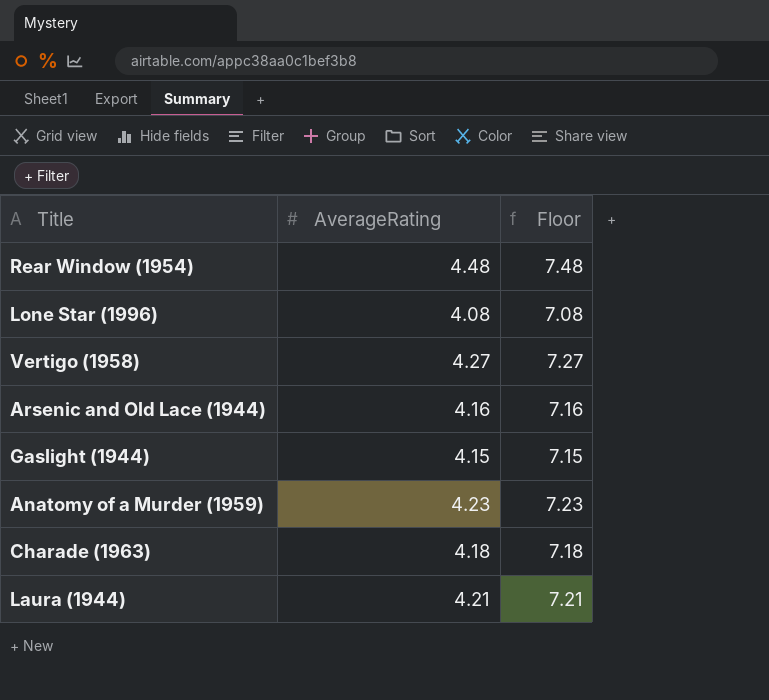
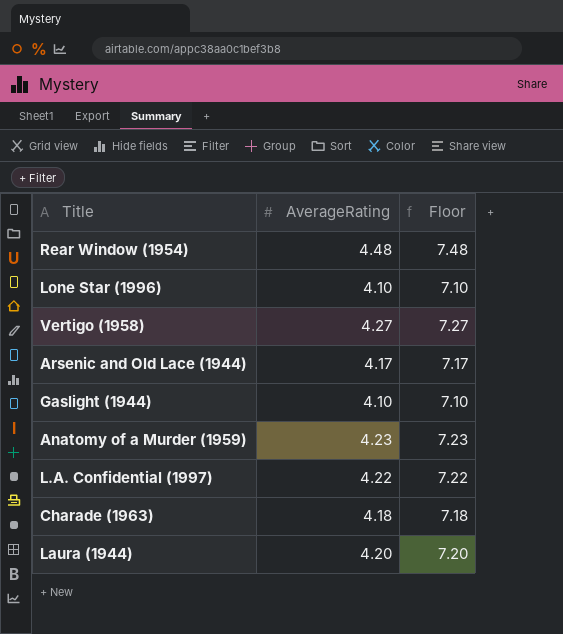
Lone Star (1996) | AverageRating: 4.08 -> 4.10
Lone Star (1996) | Floor: 7.08 -> 7.10
Arsenic and Old Lace (1944) | AverageRating: 4.16 -> 4.17
Arsenic and Old Lace (1944) | Floor: 7.16 -> 7.17
Gaslight (1944) | AverageRating: 4.15 -> 4.10
Gaslight (1944) | Floor: 7.15 -> 7.10
row L.A. Confidential (1997): none -> 4.22 | 7.22
Laura (1944) | AverageRating: 4.21 -> 4.20
Laura (1944) | Floor: 7.21 -> 7.20

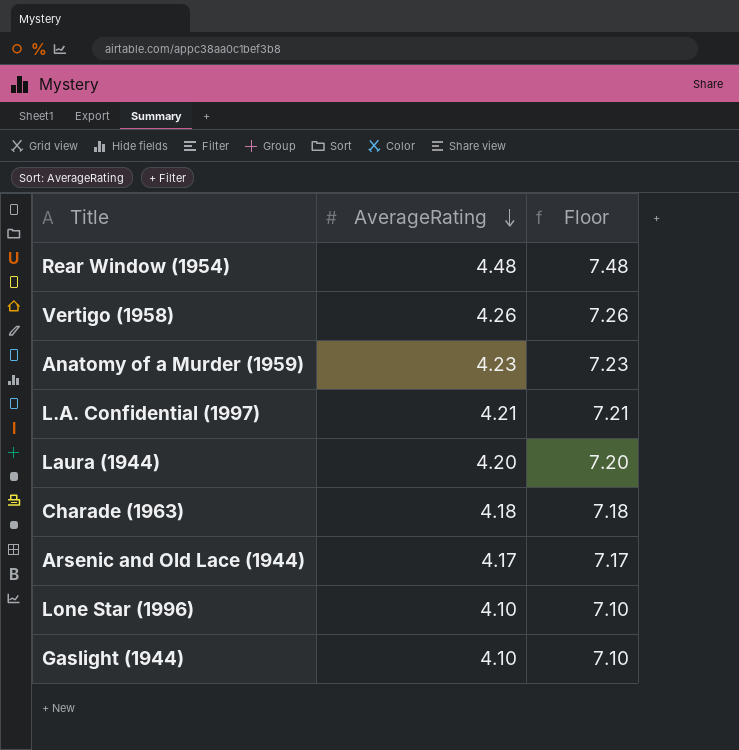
row order: none -> AverageRating descending
Vertigo (1958) | AverageRating: 4.27 -> 4.26
Vertigo (1958) | Floor: 7.27 -> 7.26
L.A. Confidential (1997) | AverageRating: 4.22 -> 4.21
L.A. Confidential (1997) | Floor: 7.22 -> 7.21

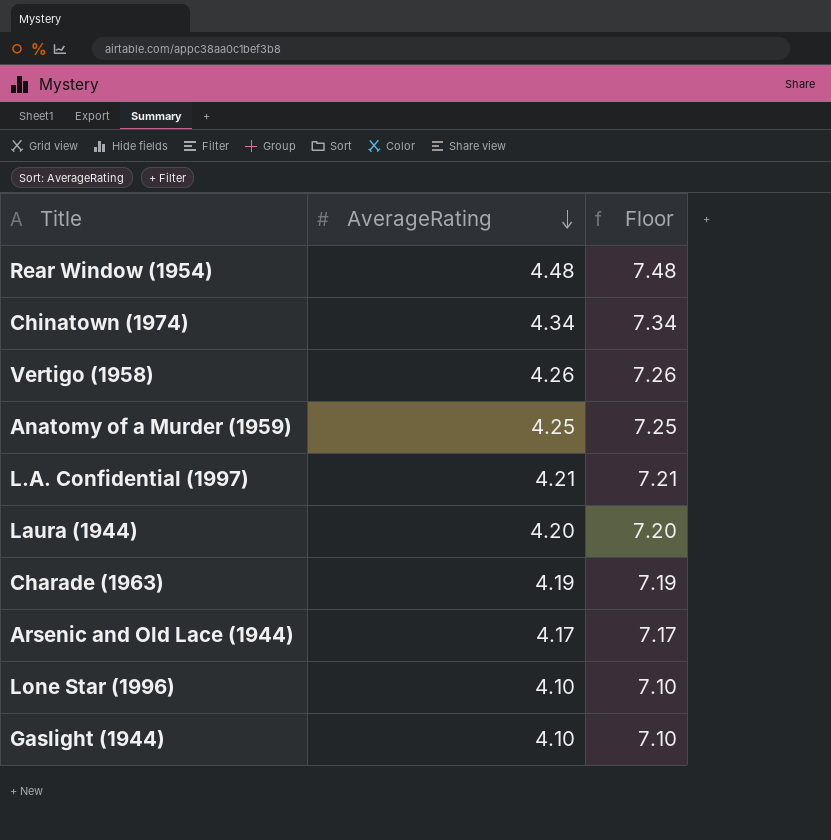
row Chinatown (1974): none -> 4.34 | 7.34
Anatomy of a Murder (1959) | AverageRating: 4.23 -> 4.25
Anatomy of a Murder (1959) | Floor: 7.23 -> 7.25
Charade (1963) | AverageRating: 4.18 -> 4.19
Charade (1963) | Floor: 7.18 -> 7.19

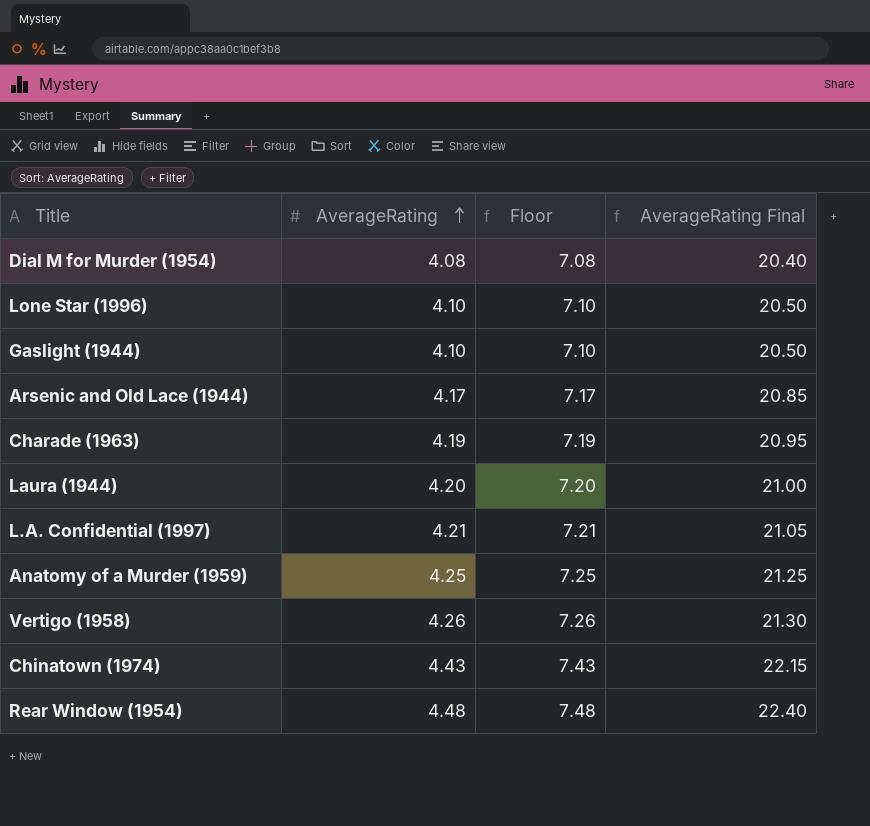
row order: AverageRating descending -> AverageRating ascending
column AverageRating Final | formula: none -> [AverageRating] * 5
row Dial M for Murder (1954): none -> 4.08 | 7.08 | 20.40
Chinatown (1974) | AverageRating: 4.34 -> 4.43
Chinatown (1974) | Floor: 7.34 -> 7.43

